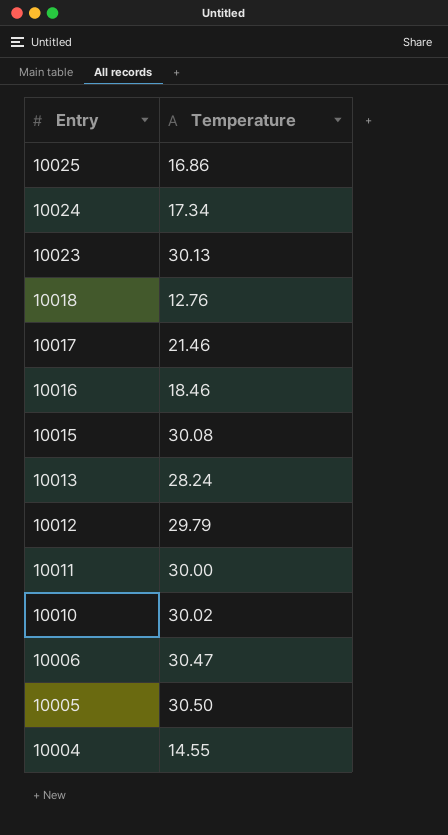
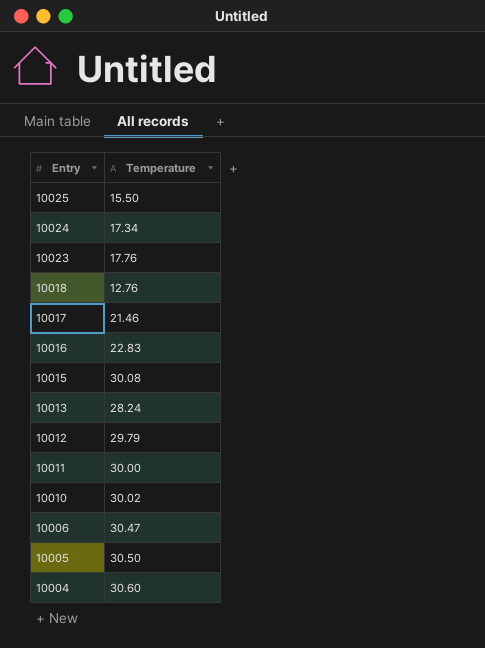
10025 | Temperature: 16.86 -> 15.50
10023 | Temperature: 30.13 -> 17.76
10016 | Temperature: 18.46 -> 22.83
10004 | Temperature: 14.55 -> 30.60

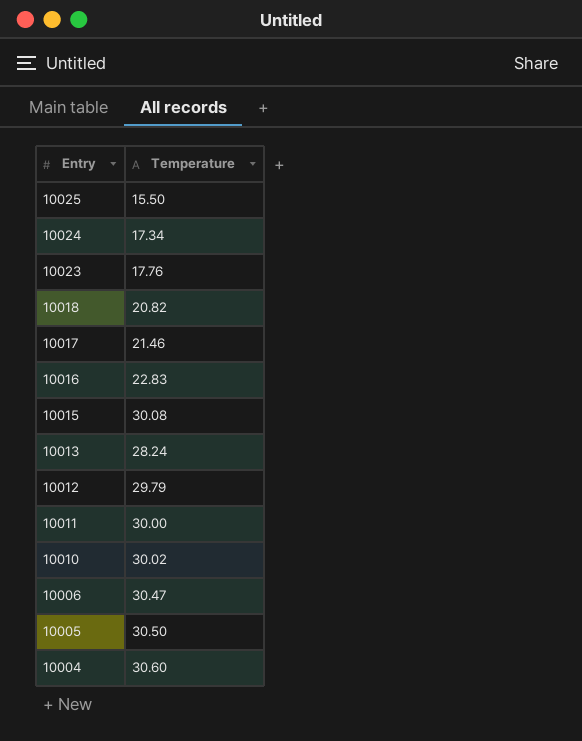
10018 | Temperature: 12.76 -> 20.82

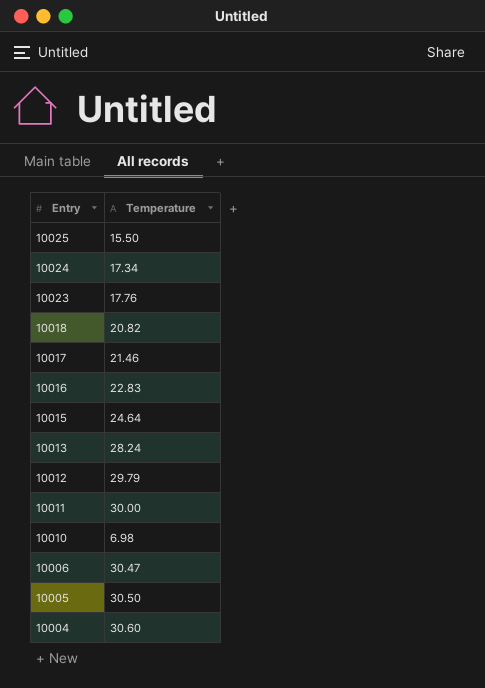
10015 | Temperature: 30.08 -> 24.64
10010 | Temperature: 30.02 -> 6.98

